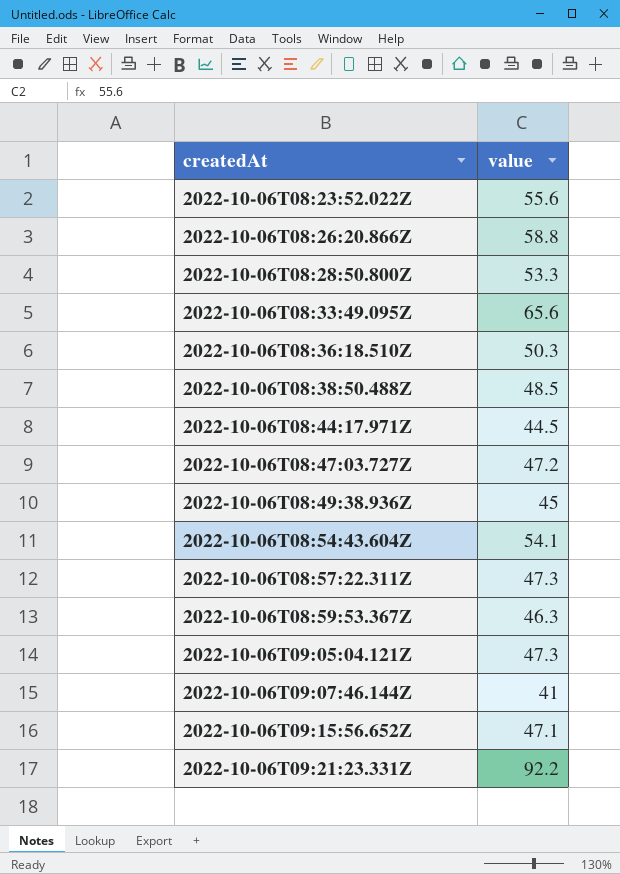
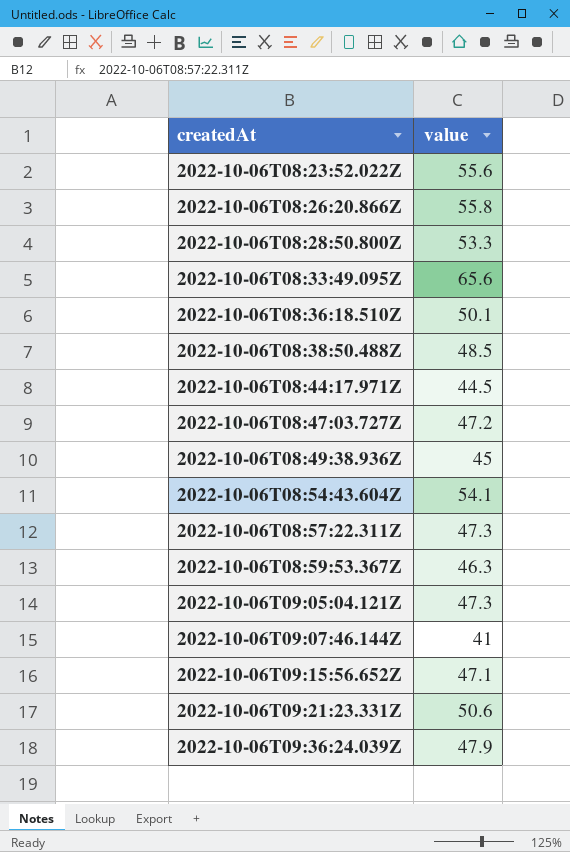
2022-10-06T08:26:20.866Z | value: 58.8 -> 55.8
2022-10-06T08:36:18.510Z | value: 50.3 -> 50.1
2022-10-06T09:21:23.331Z | value: 92.2 -> 50.6
row 2022-10-06T09:36:24.039Z: none -> 47.9

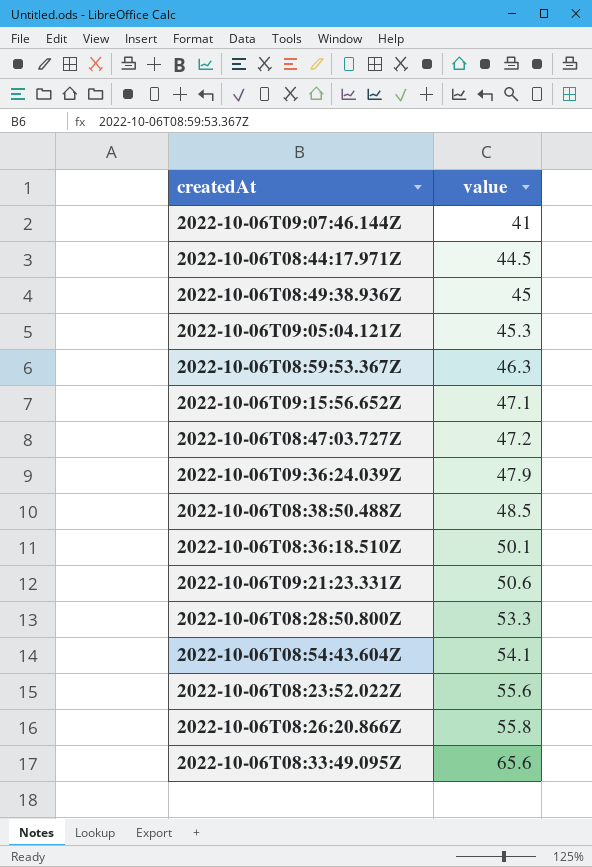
row order: createdAt ascending -> value ascending
row 2022-10-06T08:57:22.311Z: 47.3 -> none
2022-10-06T09:05:04.121Z | value: 47.3 -> 45.3

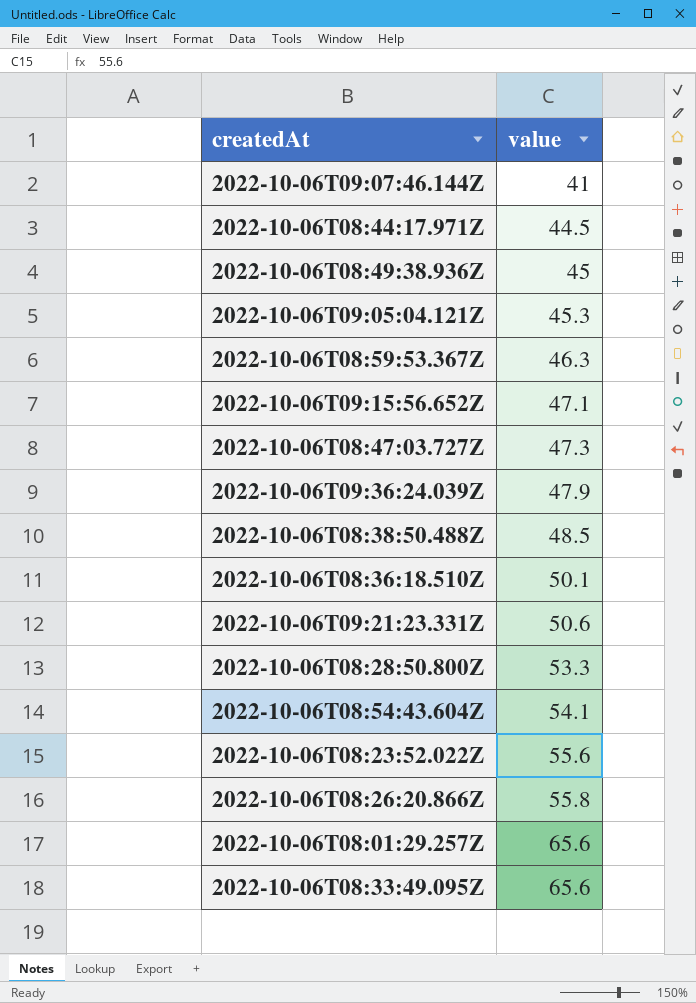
2022-10-06T08:47:03.727Z | value: 47.2 -> 47.3
row 2022-10-06T08:01:29.257Z: none -> 65.6

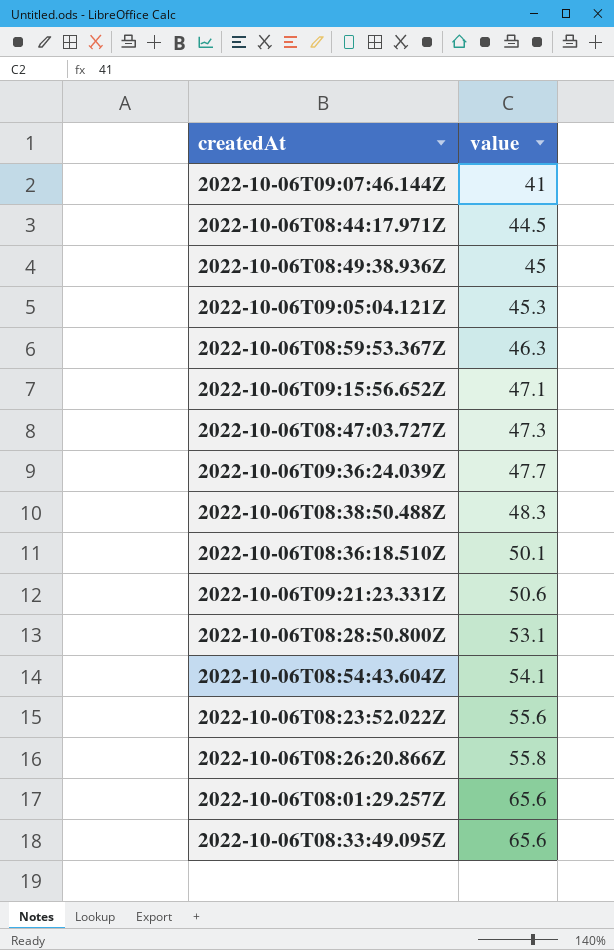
2022-10-06T09:36:24.039Z | value: 47.9 -> 47.7
2022-10-06T08:38:50.488Z | value: 48.5 -> 48.3
2022-10-06T08:28:50.800Z | value: 53.3 -> 53.1

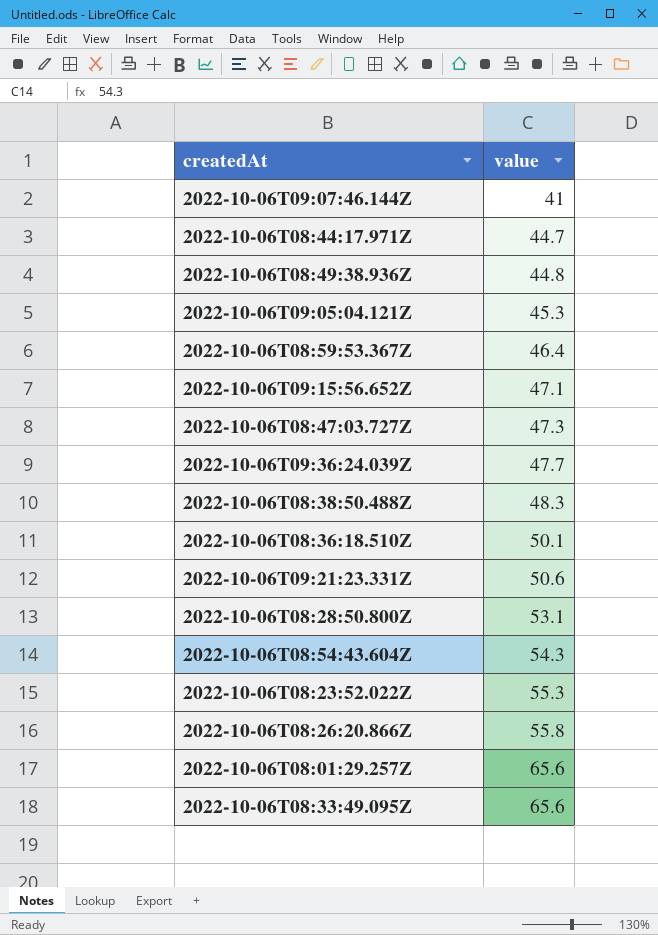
2022-10-06T08:44:17.971Z | value: 44.5 -> 44.7
2022-10-06T08:49:38.936Z | value: 45 -> 44.8
2022-10-06T08:59:53.367Z | value: 46.3 -> 46.4
2022-10-06T08:54:43.604Z | value: 54.1 -> 54.3
2022-10-06T08:23:52.022Z | value: 55.6 -> 55.3

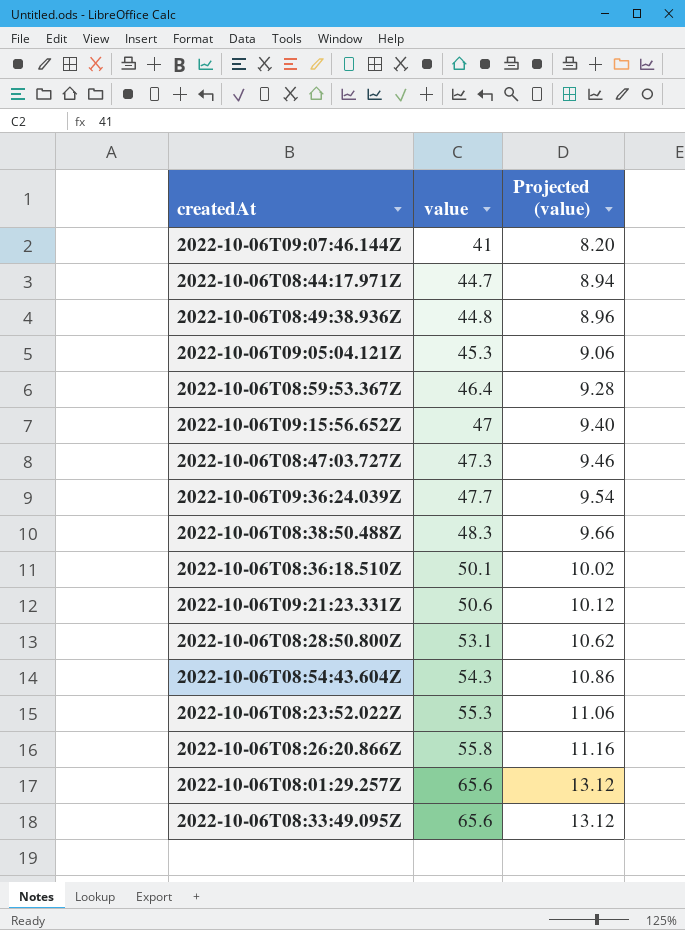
column Projected (value) | formula: none -> [value] * 0.2
2022-10-06T09:15:56.652Z | value: 47.1 -> 47

